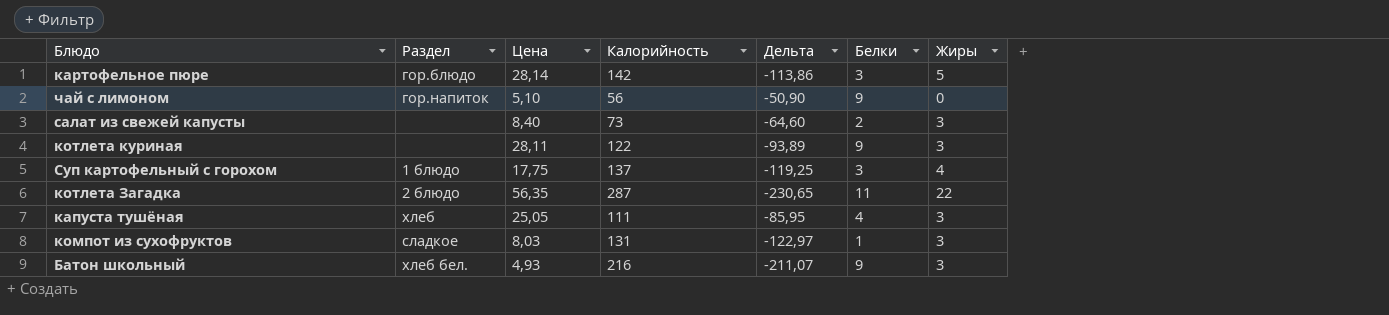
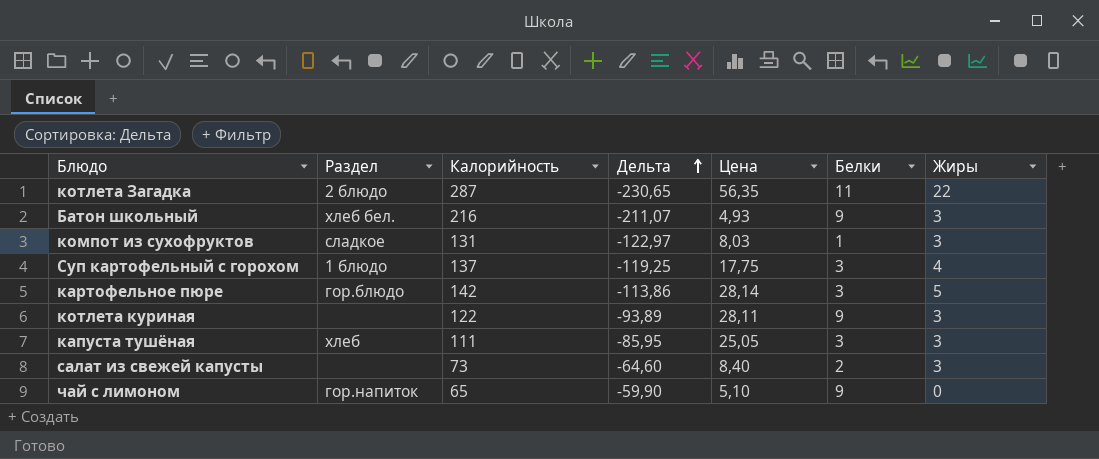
row order: none -> Дельта ascending
column Цена | position: 3 -> 5
капуста тушёная | Белки: 4 -> 3
чай с лимоном | Калорийность: 56 -> 65
чай с лимоном | Дельта: -50,90 -> -59,90

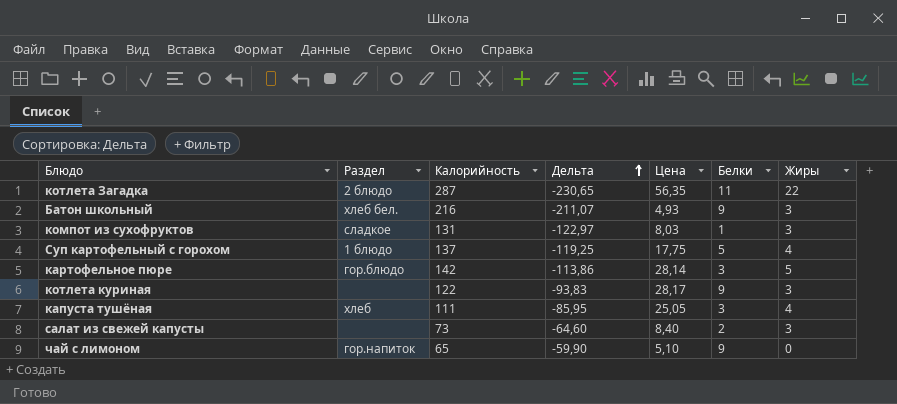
Суп картофельный с горохом | Белки: 3 -> 5
котлета куриная | Дельта: -93,89 -> -93,83
котлета куриная | Цена: 28,11 -> 28,17
капуста тушёная | Жиры: 3 -> 4

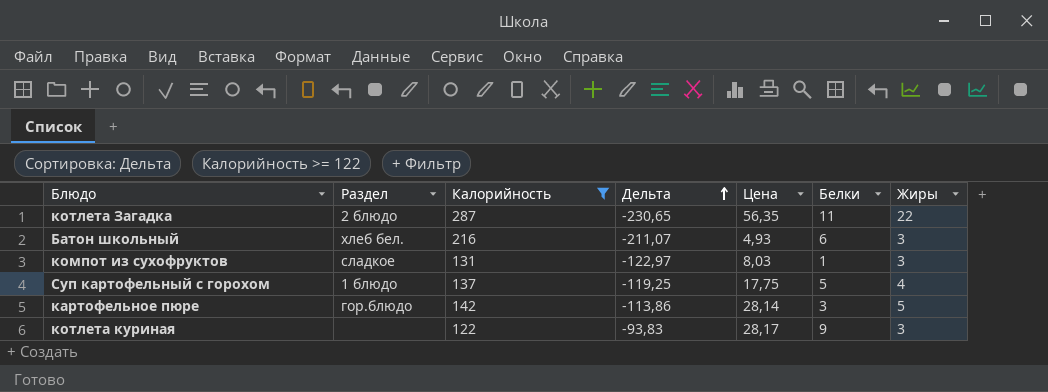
filter: none -> Калорийность >= 122
Батон школьный | Белки: 9 -> 6

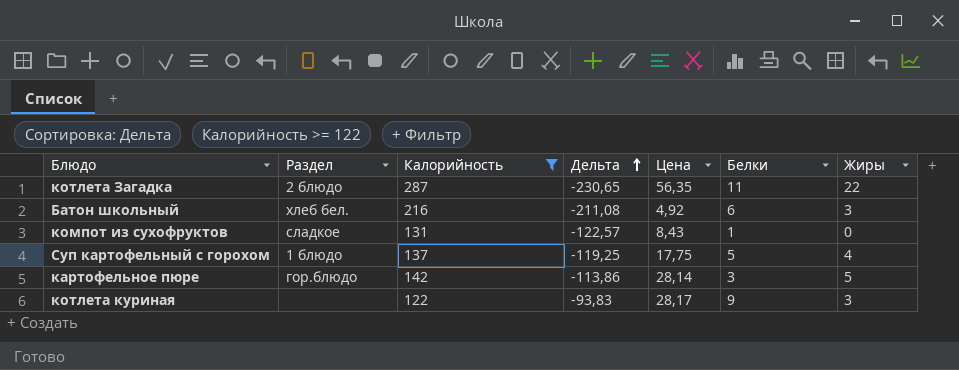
Батон школьный | Дельта: -211,07 -> -211,08
Батон школьный | Цена: 4,93 -> 4,92
компот из сухофруктов | Дельта: -122,97 -> -122,57
компот из сухофруктов | Цена: 8,03 -> 8,43
компот из сухофруктов | Жиры: 3 -> 0

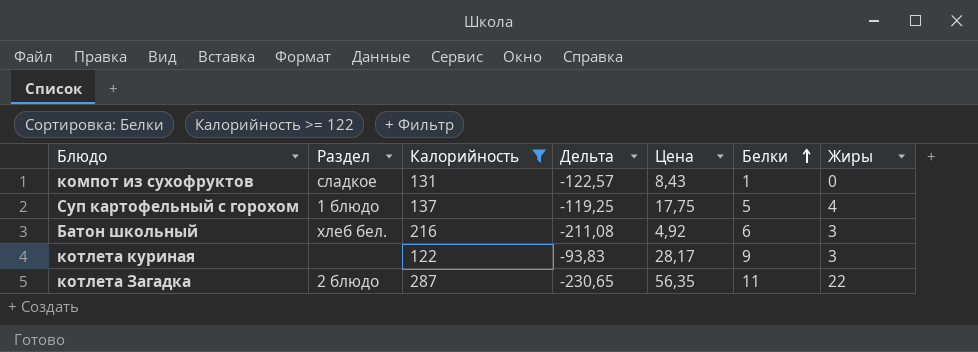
row order: Дельта ascending -> Белки ascending
row картофельное пюре: гор.блюдо | 142 | -113,86 | 28,14 | 3 | 5 -> none

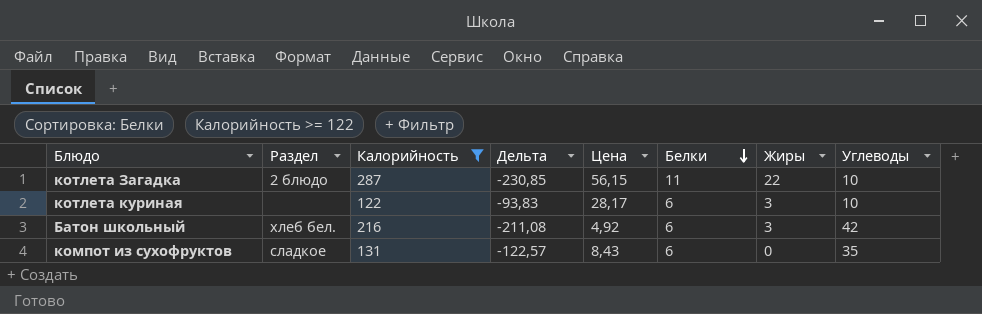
row order: Белки ascending -> Белки descending
column Углеводы | position: none -> 8
row Суп картофельный с горохом: 1 блюдо | 137 | -119,25 | 17,75 | 5 | 4 -> none
котлета Загадка | Дельта: -230,65 -> -230,85
котлета Загадка | Цена: 56,35 -> 56,15
котлета куриная | Белки: 9 -> 6
компот из сухофруктов | Белки: 1 -> 6

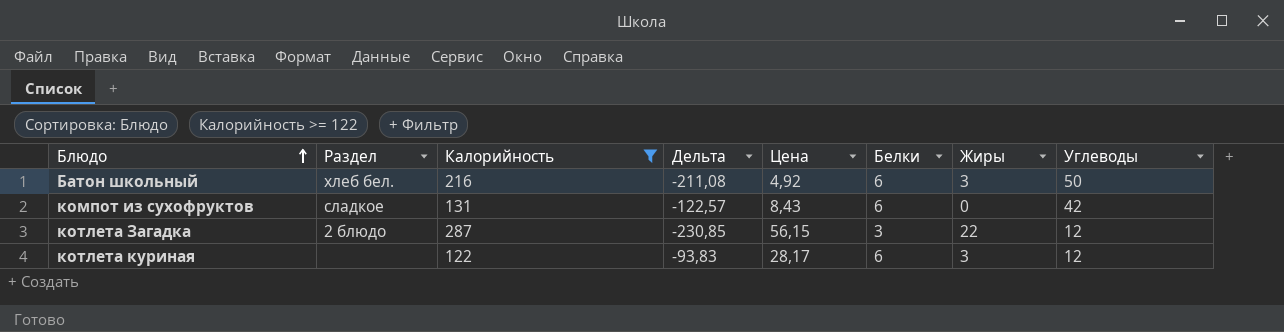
row order: Белки descending -> Блюдо ascending
Батон школьный | Углеводы: 42 -> 50
компот из сухофруктов | Углеводы: 35 -> 42
котлета Загадка | Белки: 11 -> 3
котлета Загадка | Углеводы: 10 -> 12
котлета куриная | Углеводы: 10 -> 12

